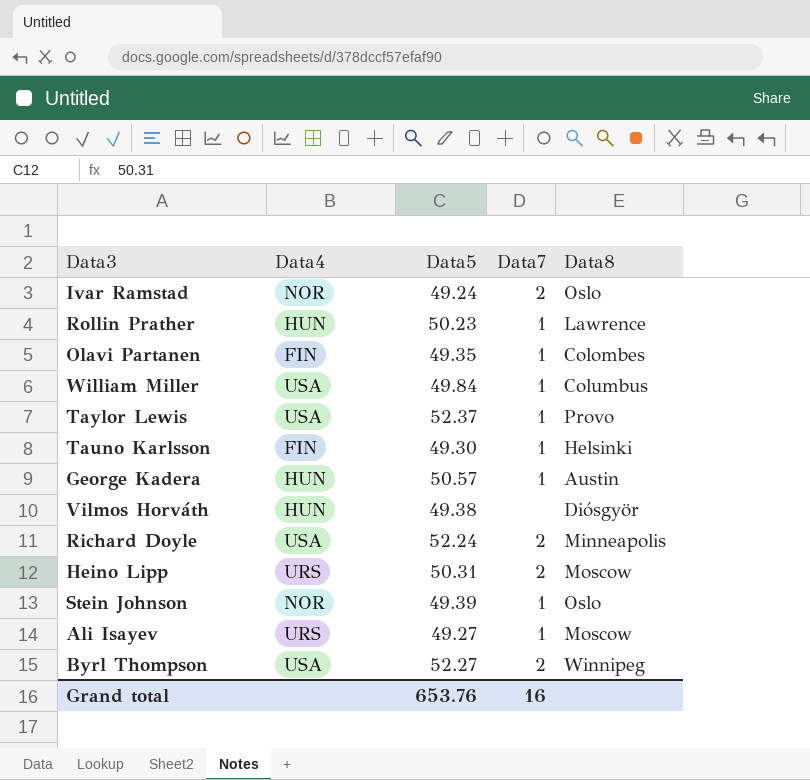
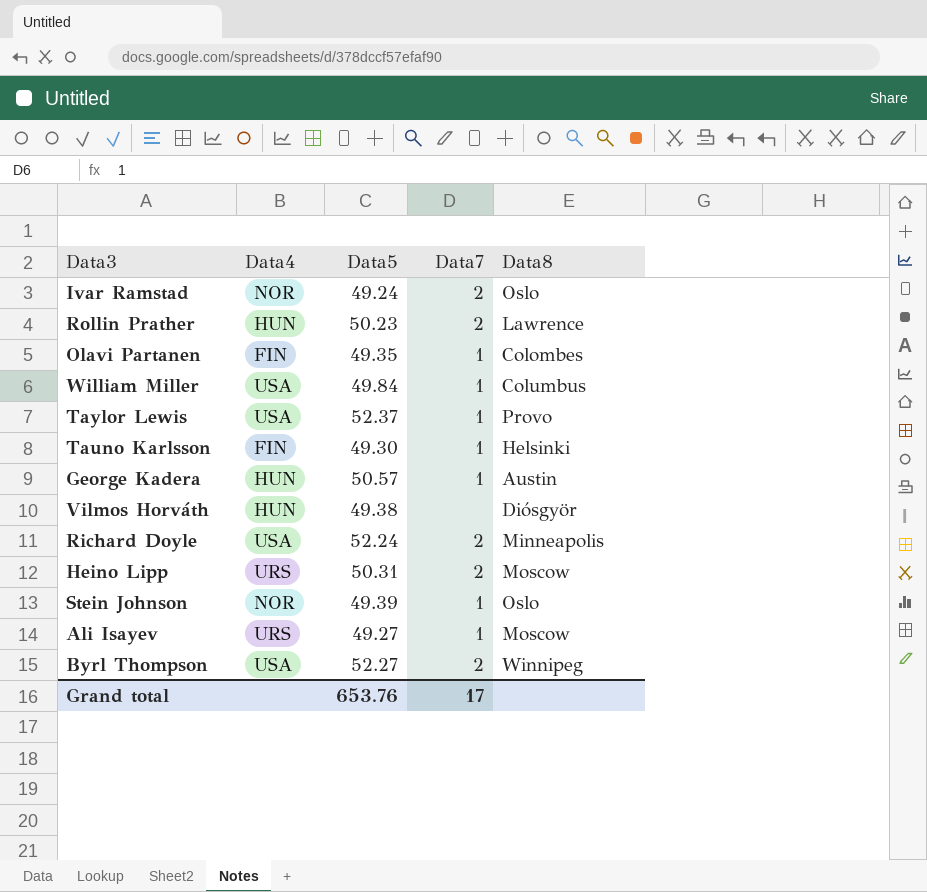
Rollin Prather | Data7: 1 -> 2
Grand total | Data7: 16 -> 17

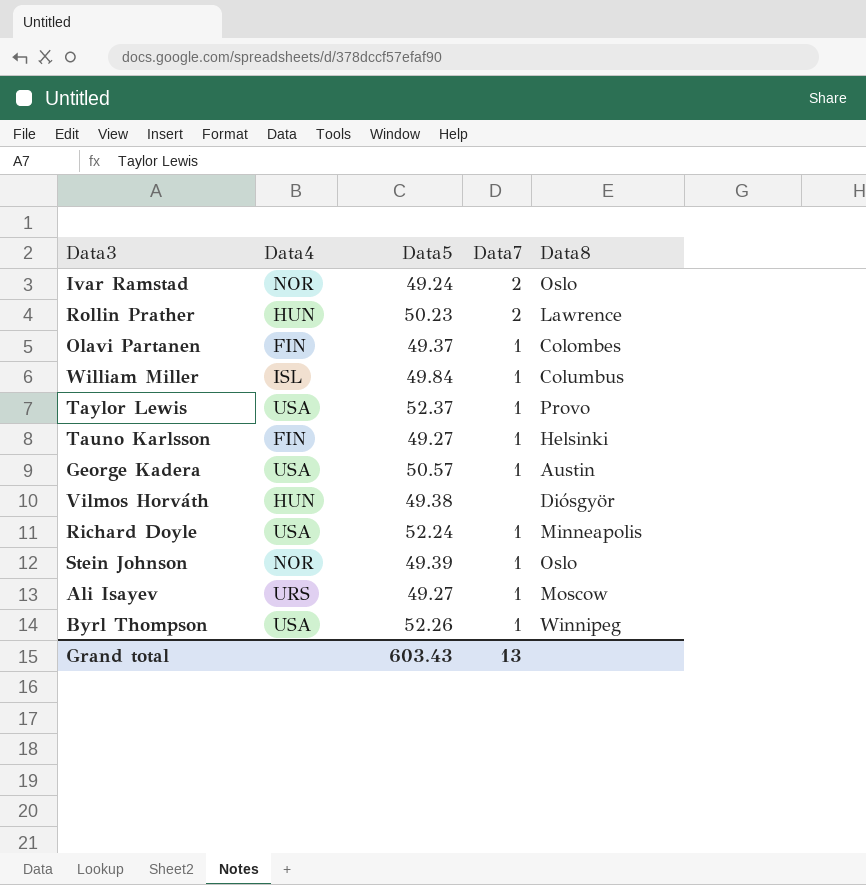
row Heino Lipp: URS | 50.31 | 2 | Moscow -> none
Olavi Partanen | Data5: 49.35 -> 49.37
William Miller | Data4: USA -> ISL
Tauno Karlsson | Data5: 49.30 -> 49.27
George Kadera | Data4: HUN -> USA
Richard Doyle | Data7: 2 -> 1
Byrl Thompson | Data5: 52.27 -> 52.26
Byrl Thompson | Data7: 2 -> 1
Grand total | Data5: 653.76 -> 603.43
Grand total | Data7: 17 -> 13

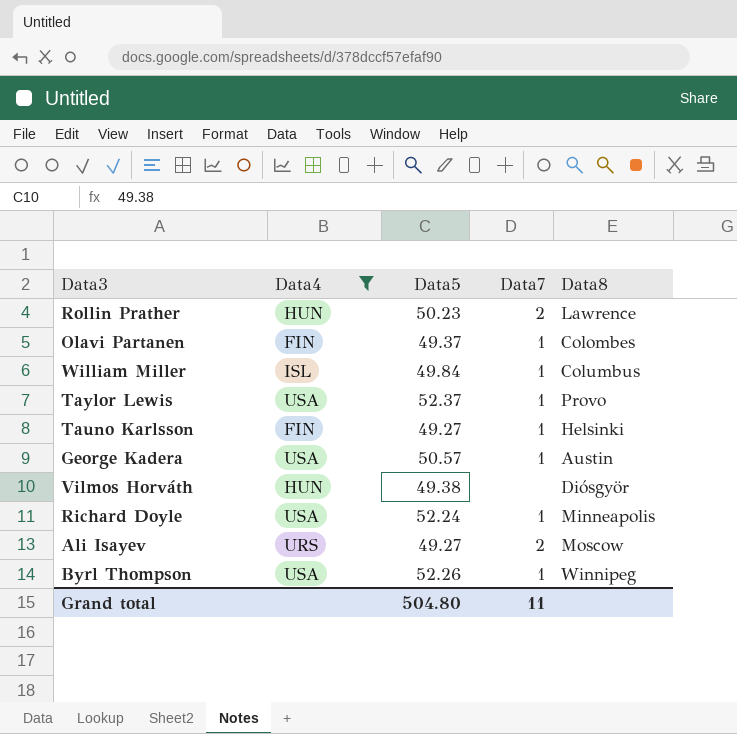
filter: none -> Data4 != NOR
Ali Isayev | Data7: 1 -> 2
Grand total | Data5: 603.43 -> 504.80
Grand total | Data7: 13 -> 11

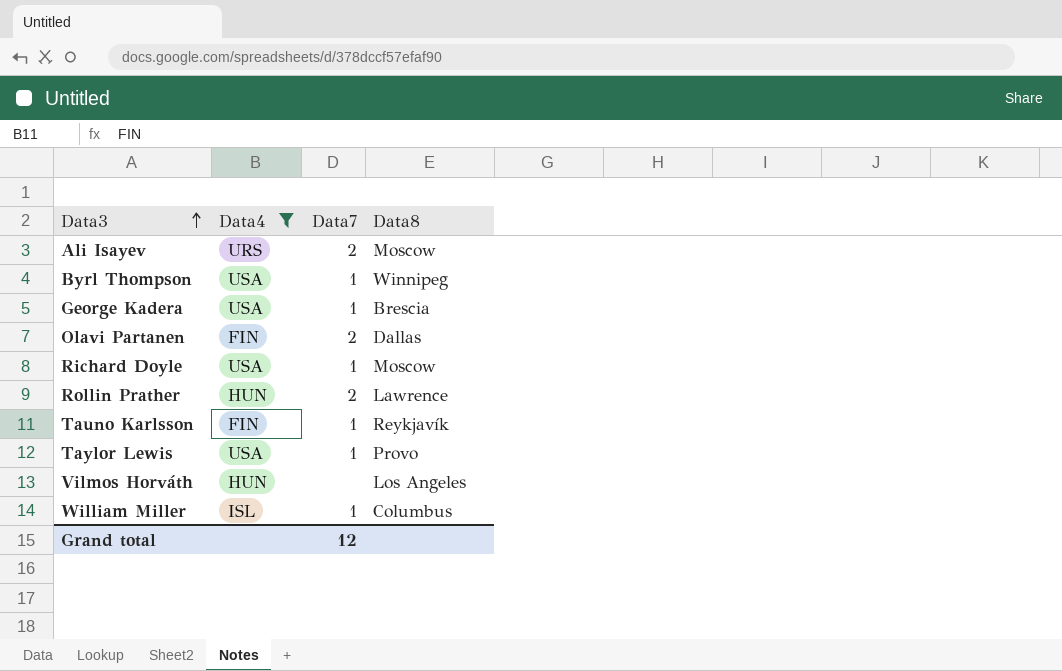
row order: none -> Data3 ascending
column Data5 | position: 3 -> none
George Kadera | Data8: Austin -> Brescia
Olavi Partanen | Data7: 1 -> 2
Olavi Partanen | Data8: Colombes -> Dallas
Richard Doyle | Data8: Minneapolis -> Moscow
Tauno Karlsson | Data8: Helsinki -> Reykjavík
Vilmos Horváth | Data8: Diósgyör -> Los Angeles
Grand total | Data7: 11 -> 12

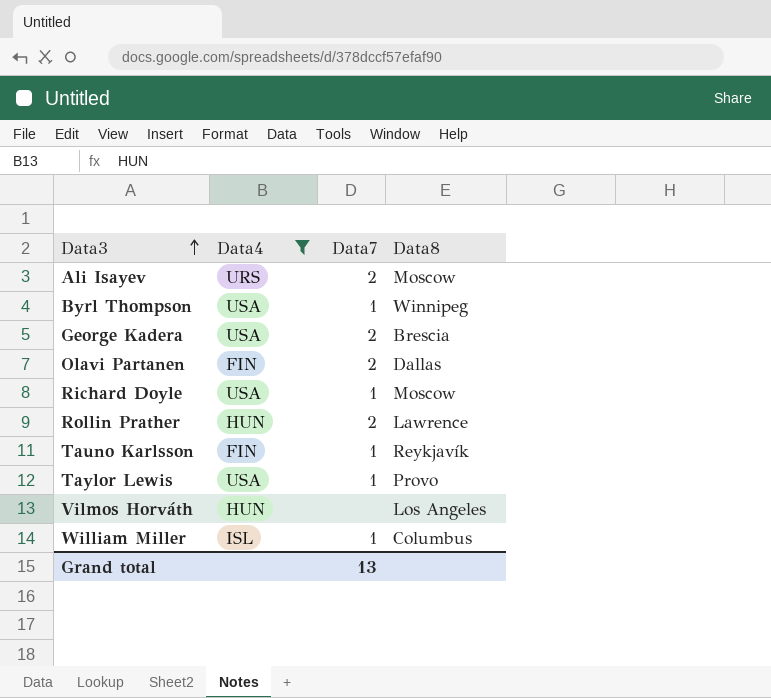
George Kadera | Data7: 1 -> 2
Grand total | Data7: 12 -> 13

